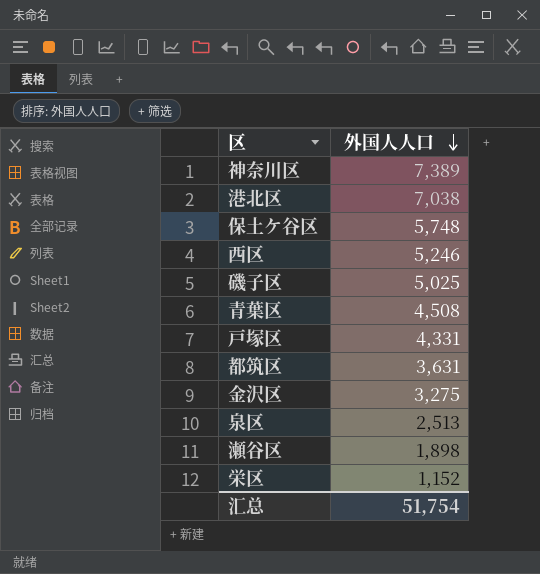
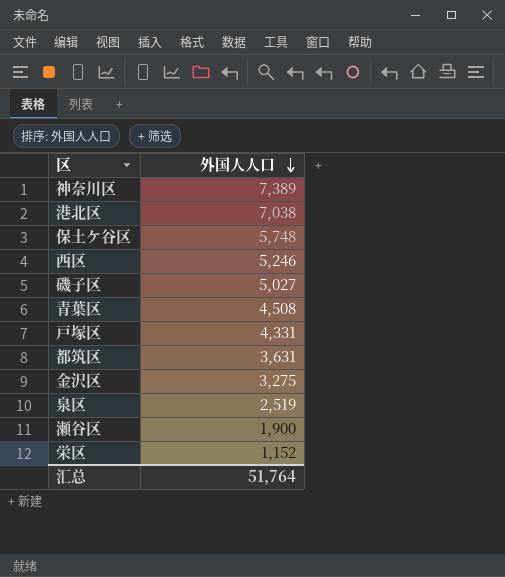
磯子区 | 外国人人口: 5,025 -> 5,027
泉区 | 外国人人口: 2,513 -> 2,519
瀬谷区 | 外国人人口: 1,898 -> 1,900
汇总 | 外国人人口: 51,754 -> 51,764

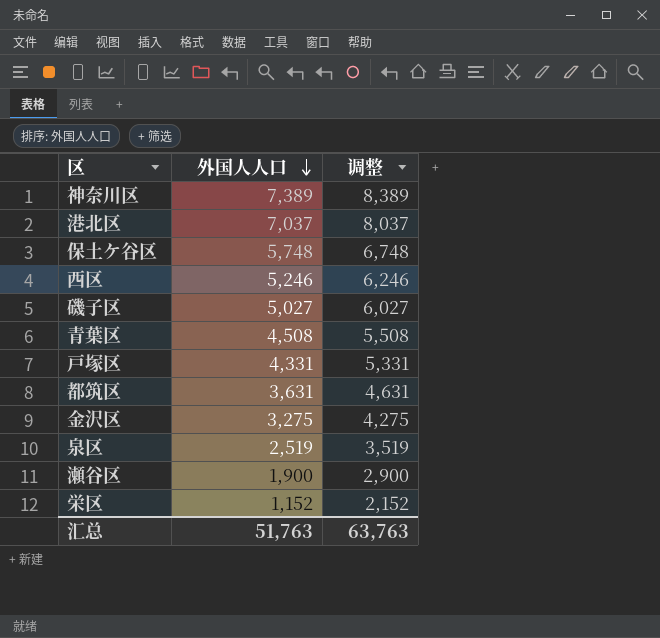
column 调整 | formula: none -> [外国人人口] + 1000
港北区 | 外国人人口: 7,038 -> 7,037
汇总 | 外国人人口: 51,764 -> 51,763

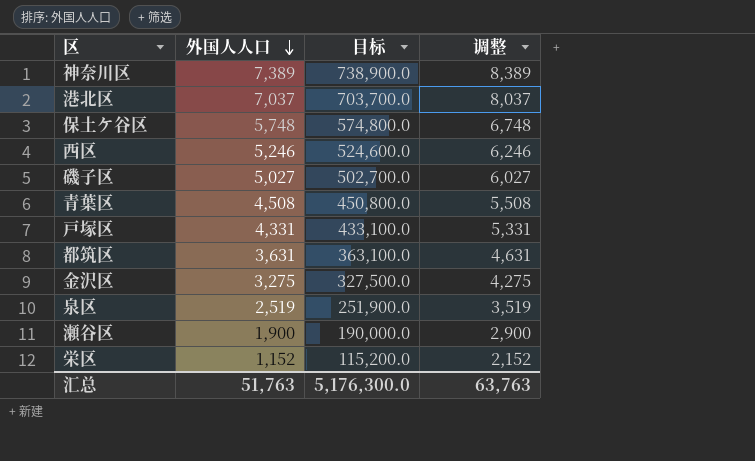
column 目标 | formula: none -> [外国人人口] * 100

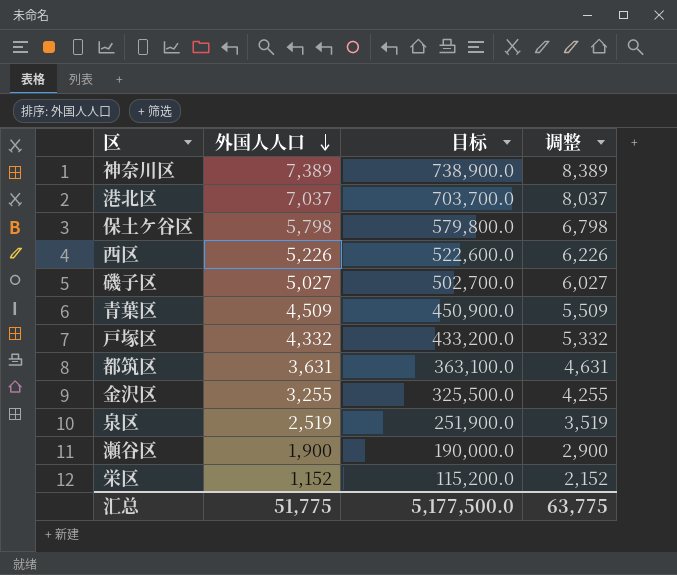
保土ケ谷区 | 外国人人口: 5,748 -> 5,798
保土ケ谷区 | 目标: 574,800.0 -> 579,800.0
保土ケ谷区 | 调整: 6,748 -> 6,798
西区 | 外国人人口: 5,246 -> 5,226
西区 | 目标: 524,600.0 -> 522,600.0
西区 | 调整: 6,246 -> 6,226
青葉区 | 外国人人口: 4,508 -> 4,509
青葉区 | 目标: 450,800.0 -> 450,900.0
青葉区 | 调整: 5,508 -> 5,509
戸塚区 | 外国人人口: 4,331 -> 4,332
戸塚区 | 目标: 433,100.0 -> 433,200.0
戸塚区 | 调整: 5,331 -> 5,332
金沢区 | 外国人人口: 3,275 -> 3,255
金沢区 | 目标: 327,500.0 -> 325,500.0
金沢区 | 调整: 4,275 -> 4,255
汇总 | 外国人人口: 51,763 -> 51,775
汇总 | 目标: 5,176,300.0 -> 5,177,500.0
汇总 | 调整: 63,763 -> 63,775

